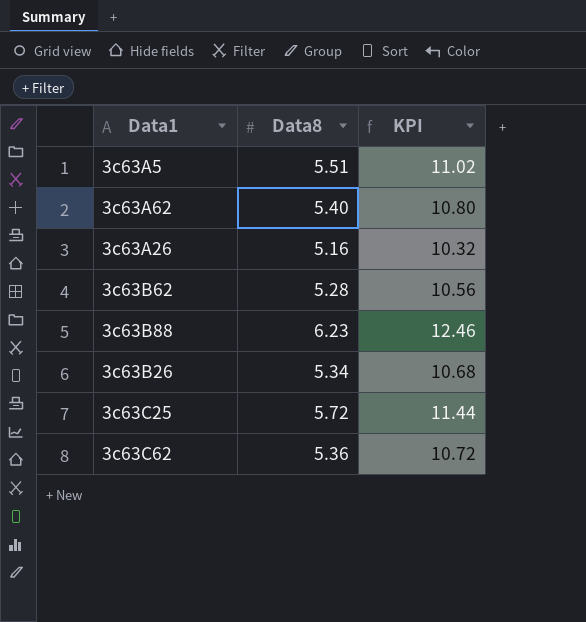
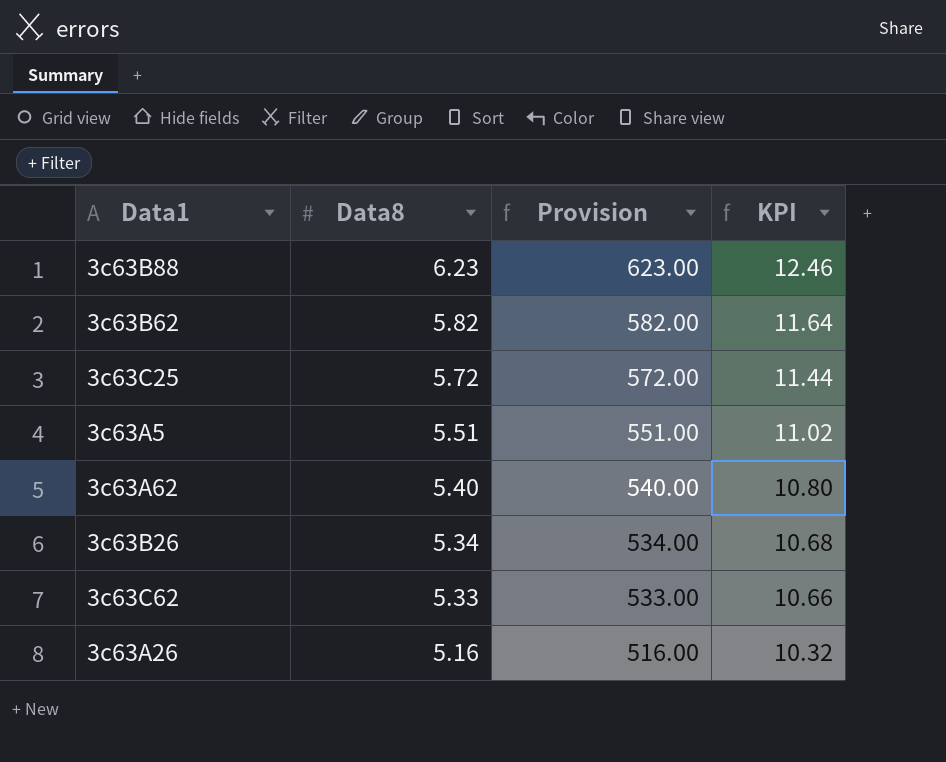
row order: none -> Data8 descending
column Provision | formula: none -> [Data8] * 100
3c63B62 | Data8: 5.28 -> 5.82
3c63B62 | KPI: 10.56 -> 11.64
3c63C62 | Data8: 5.36 -> 5.33
3c63C62 | KPI: 10.72 -> 10.66

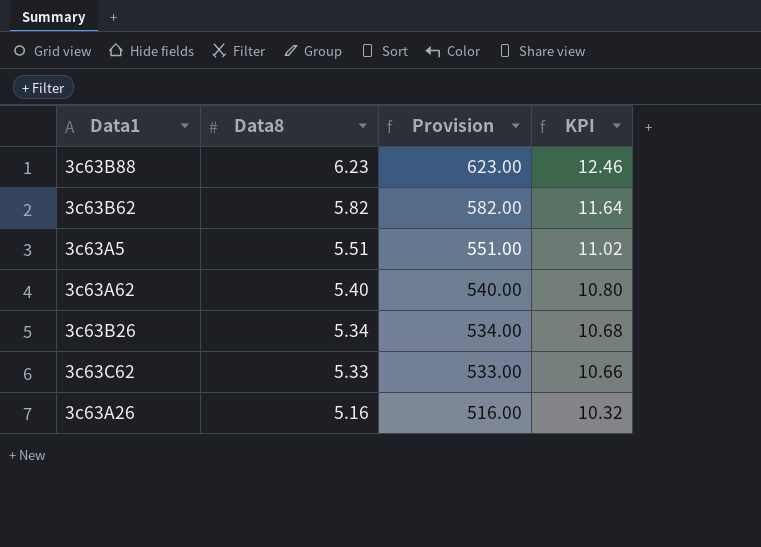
row 3c63C25: 5.72 | 572.00 | 11.44 -> none

